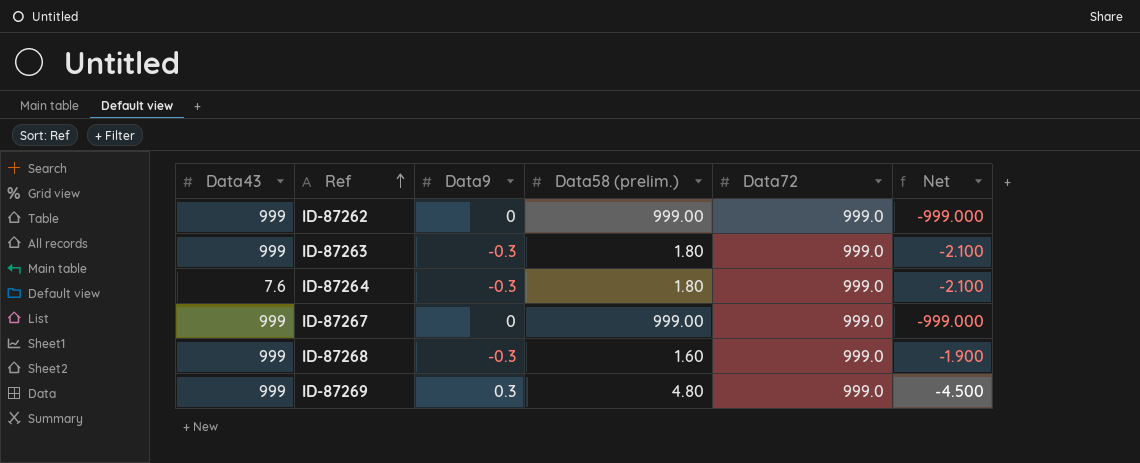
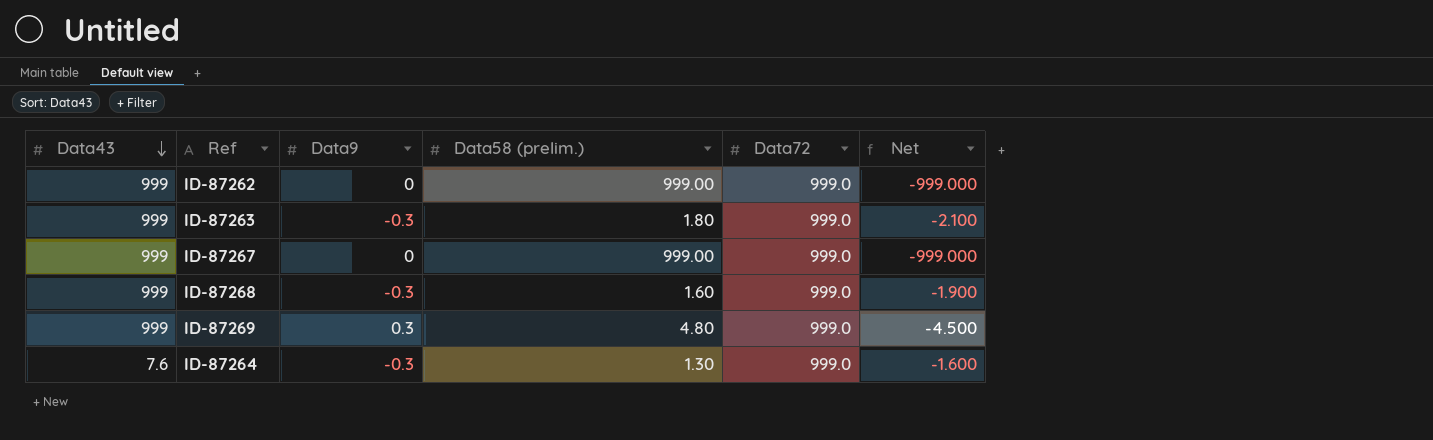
row order: Ref ascending -> Data43 descending
ID-87264 | Data58 (prelim.): 1.80 -> 1.30
ID-87264 | Net: -2.100 -> -1.600

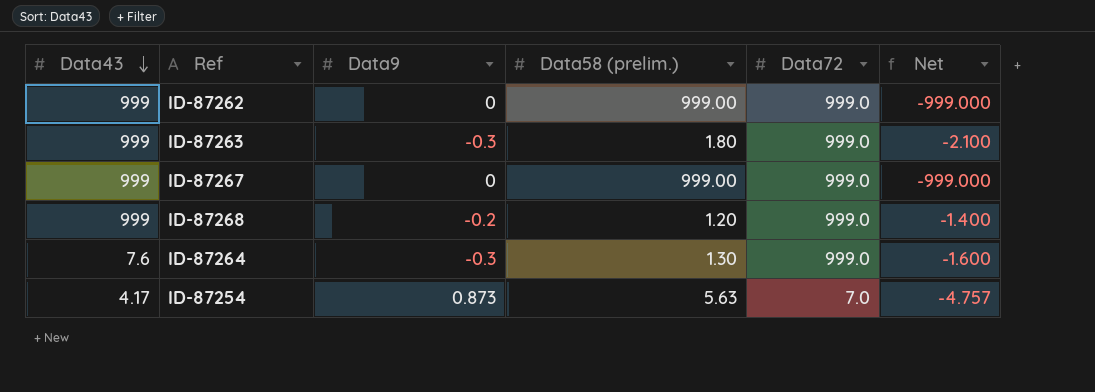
row ID-87269: 999 | 0.3 | 4.80 | 999.0 | -4.500 -> none
ID-87268 | Data9: -0.3 -> -0.2
ID-87268 | Data58 (prelim.): 1.60 -> 1.20
ID-87268 | Net: -1.900 -> -1.400
row ID-87254: none -> 4.17 | 0.873 | 5.63 | 7.0 | -4.757

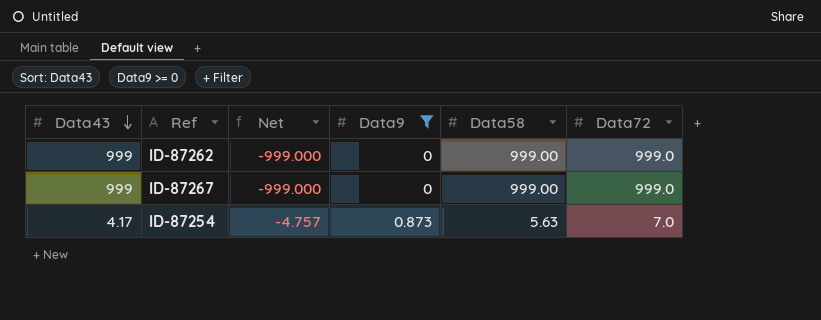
filter: none -> Data9 >= 0
column Net | position: 6 -> 3
column name: Data58 (prelim.) -> Data58

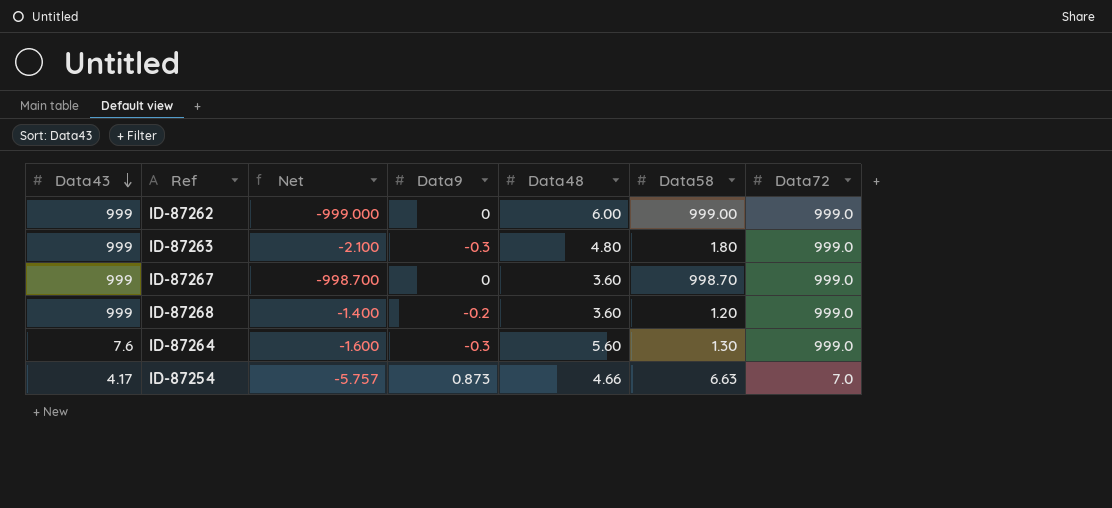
filter: Data9 >= 0 -> none
column Data48 | position: none -> 5
ID-87267 | Net: -999.000 -> -998.700
ID-87267 | Data58: 999.00 -> 998.70
ID-87254 | Net: -4.757 -> -5.757
ID-87254 | Data58: 5.63 -> 6.63

